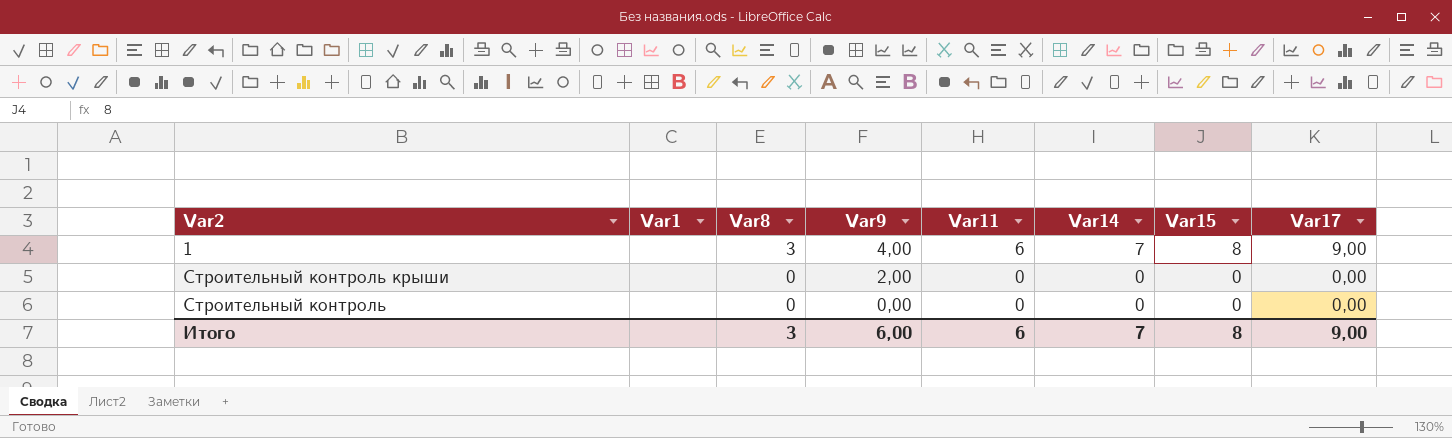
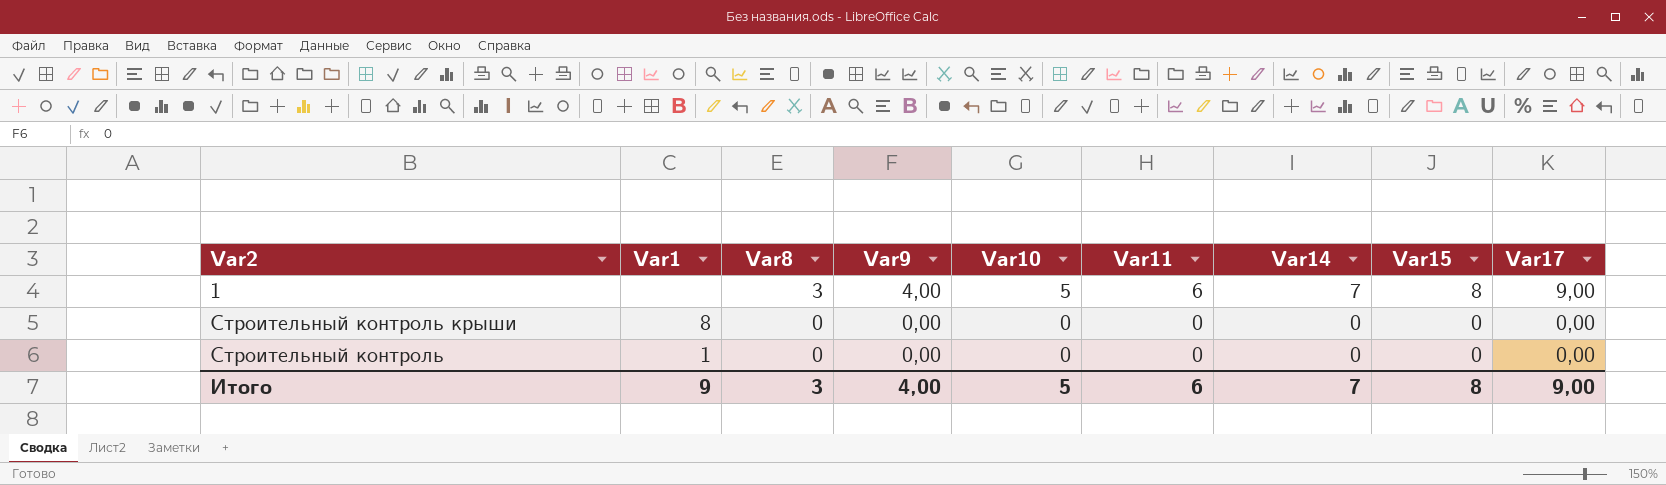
column Var10 | position: none -> 5
Строительный контроль крыши | Var1: none -> 8
Строительный контроль крыши | Var9: 2,00 -> 0,00
Строительный контроль | Var1: none -> 1
Итого | Var1: none -> 9
Итого | Var9: 6,00 -> 4,00

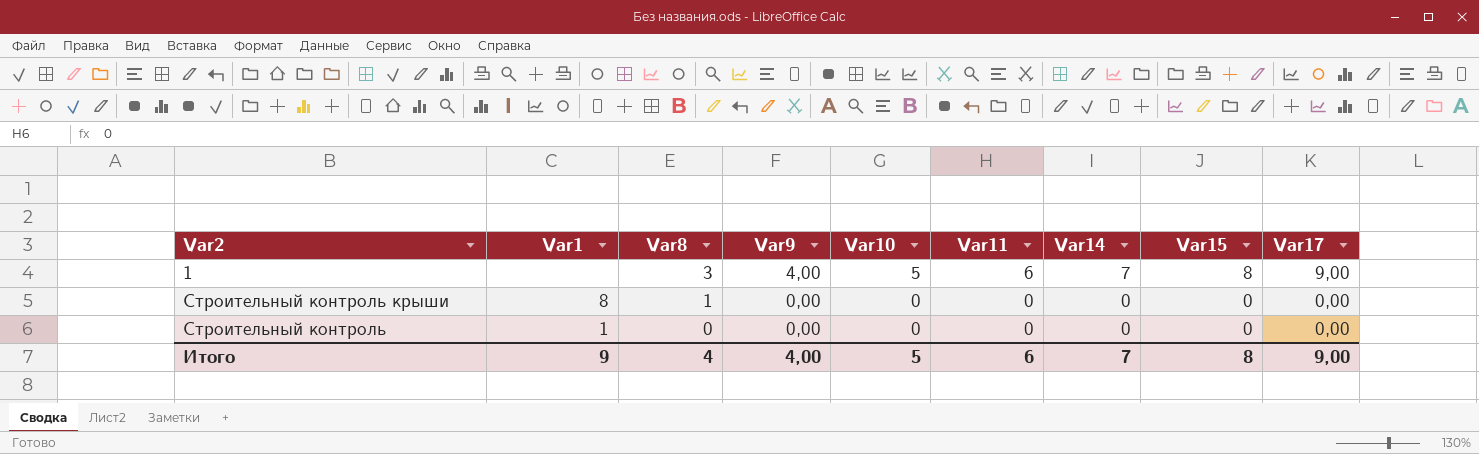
Строительный контроль крыши | Var8: 0 -> 1
Итого | Var8: 3 -> 4

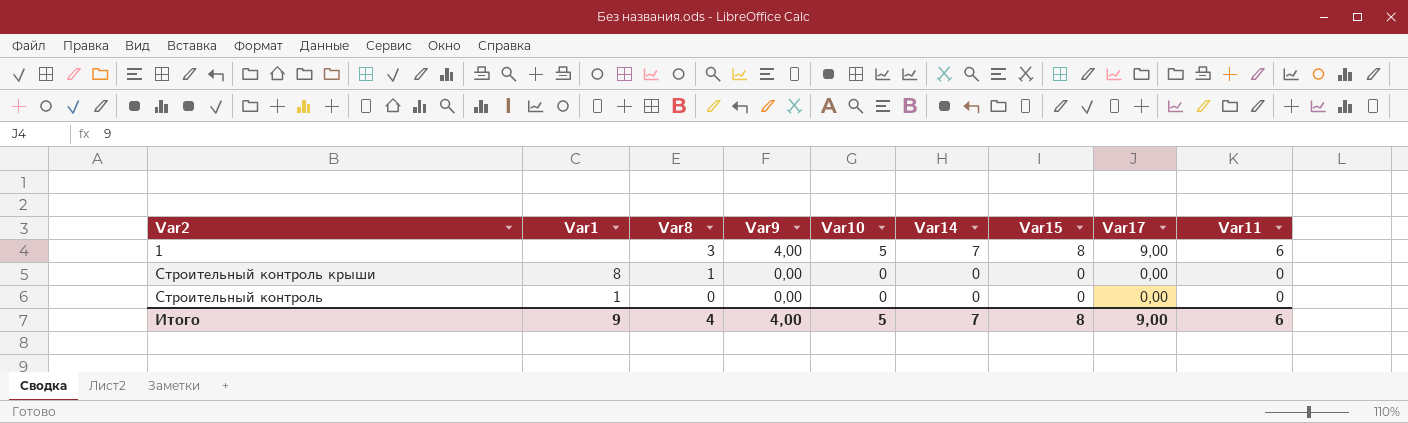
column Var11 | position: 6 -> 9

